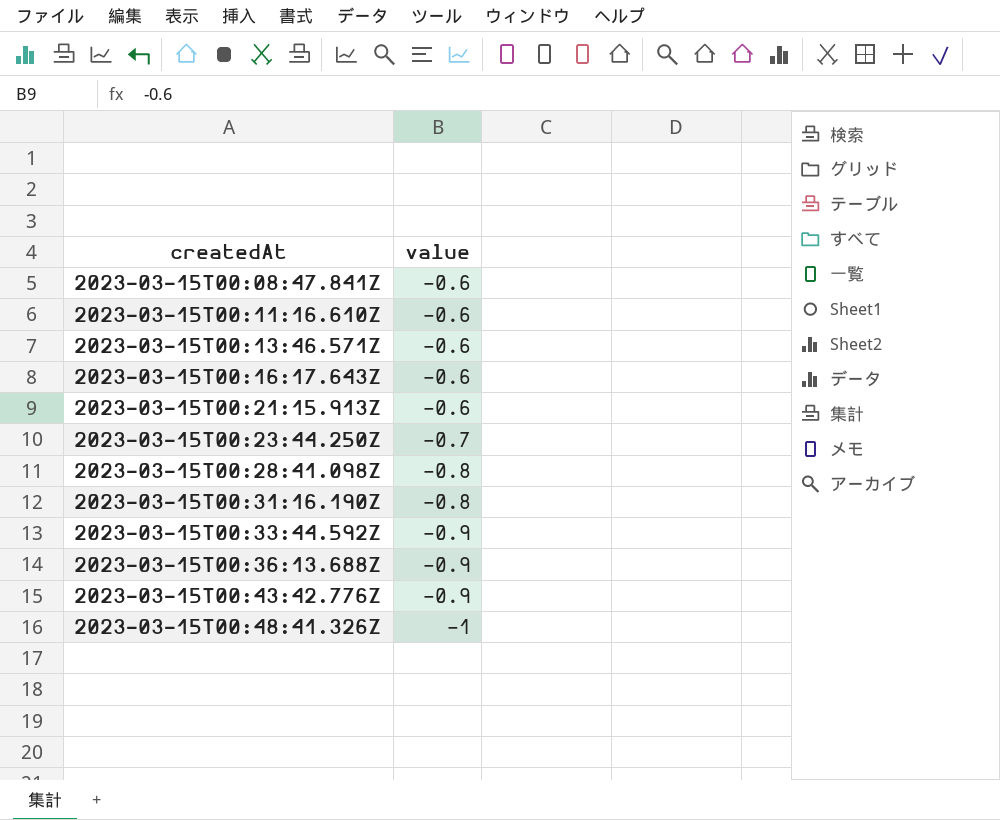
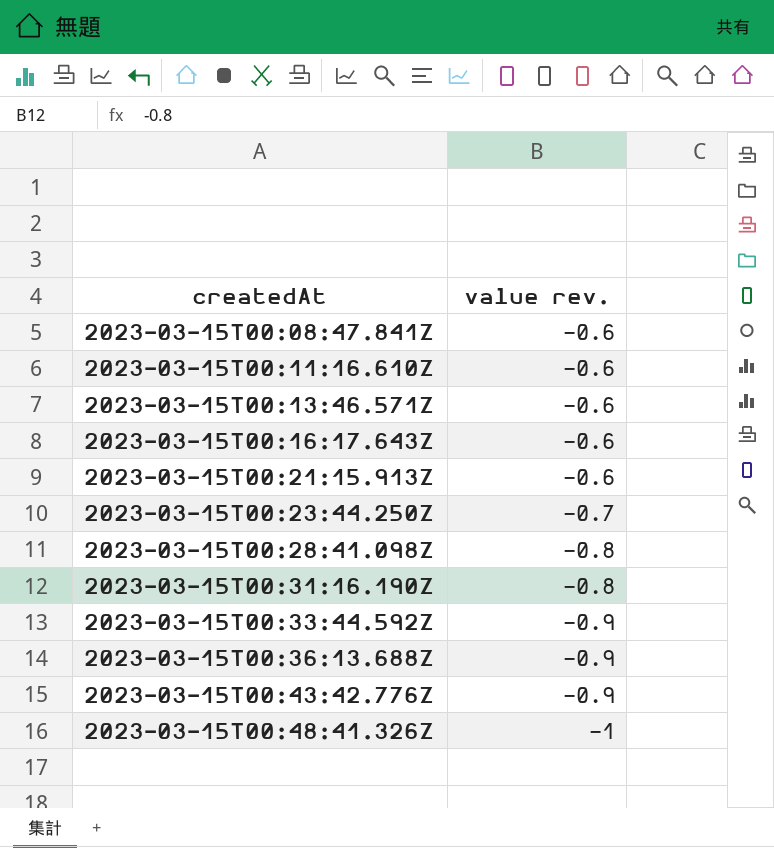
column name: value -> value rev.

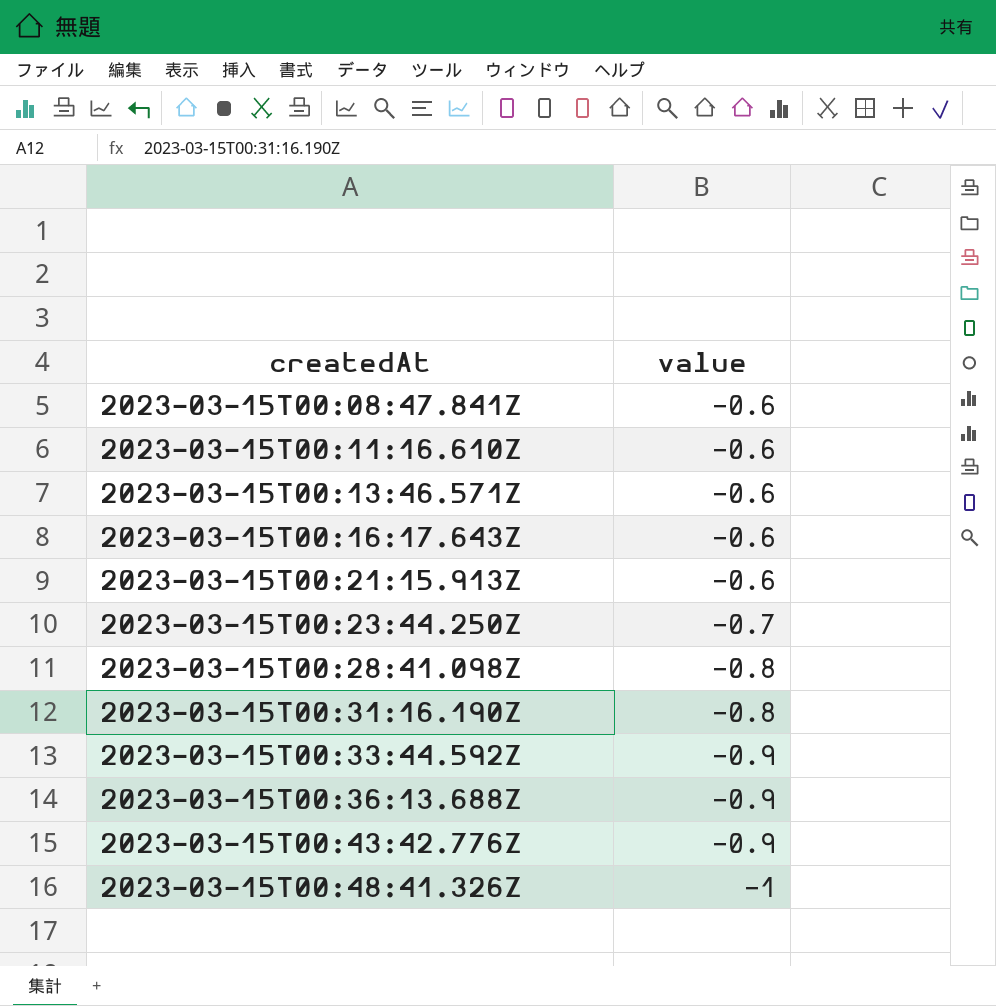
column name: value rev. -> value

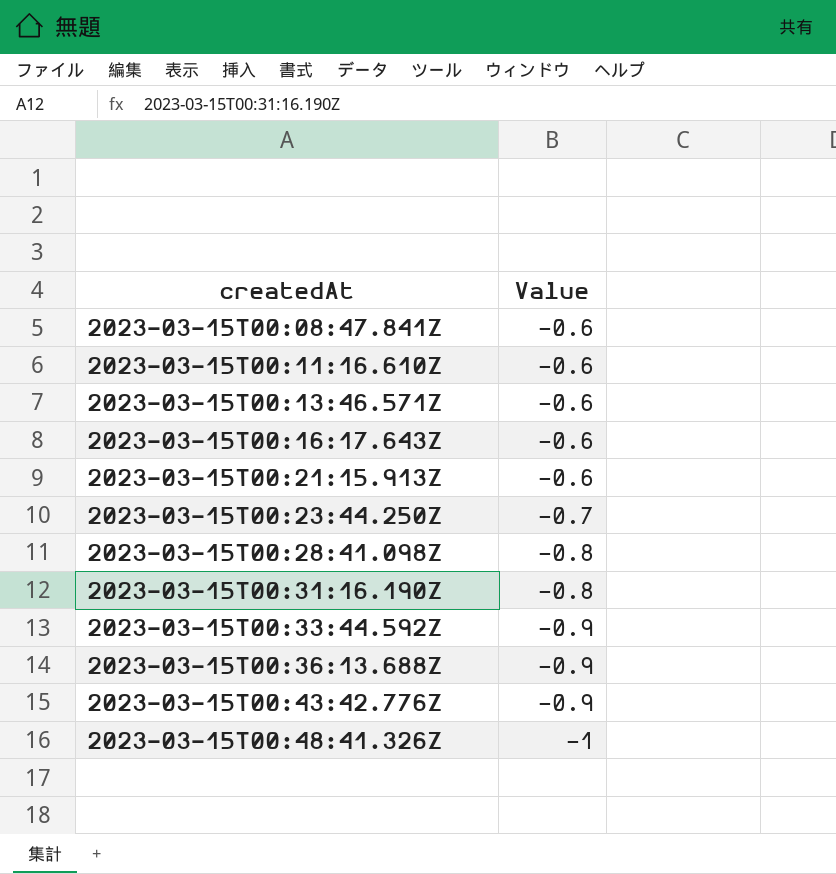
column name: value -> Value

